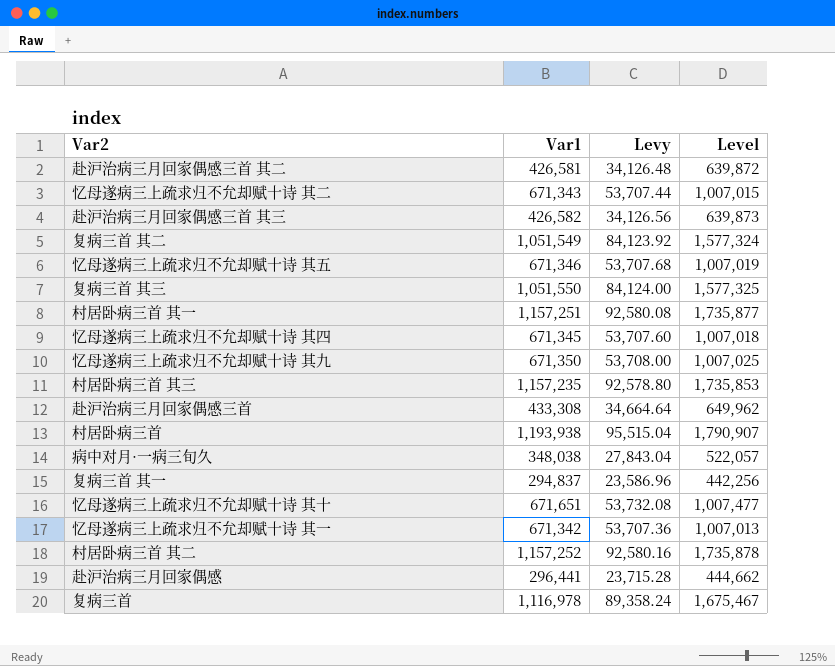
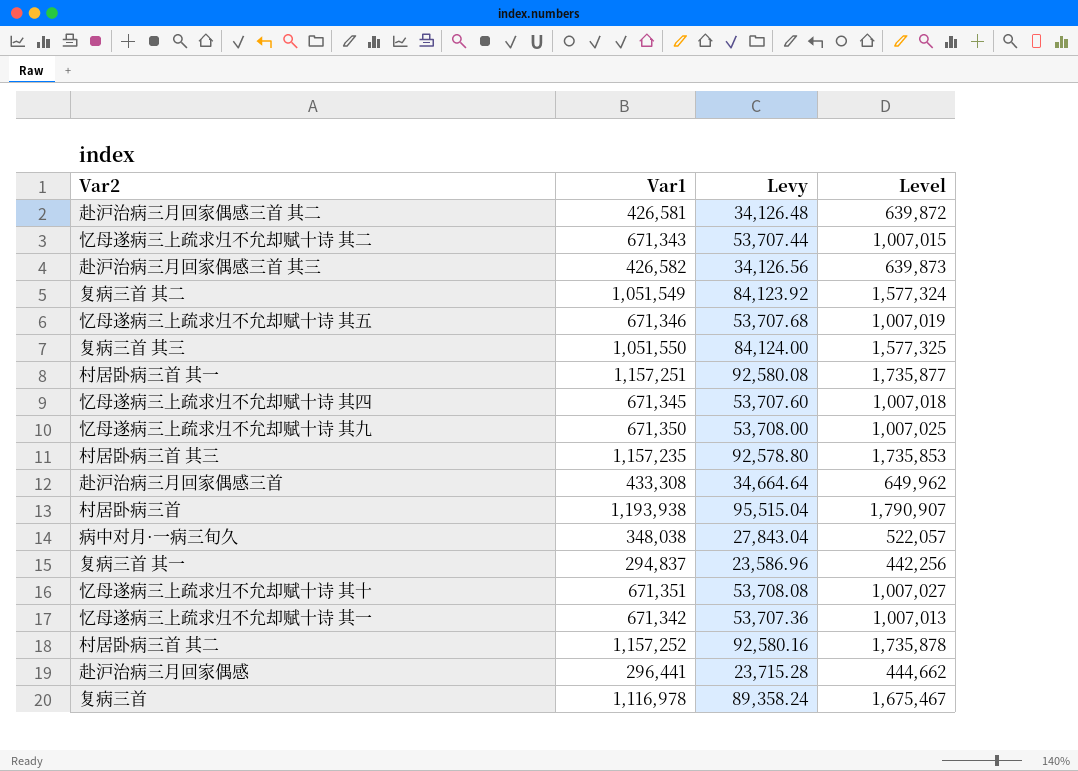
忆母遂病三上疏求归不允却赋十诗 其十 | Var1: 671,651 -> 671,351
忆母遂病三上疏求归不允却赋十诗 其十 | Levy: 53,732.08 -> 53,708.08
忆母遂病三上疏求归不允却赋十诗 其十 | Level: 1,007,477 -> 1,007,027

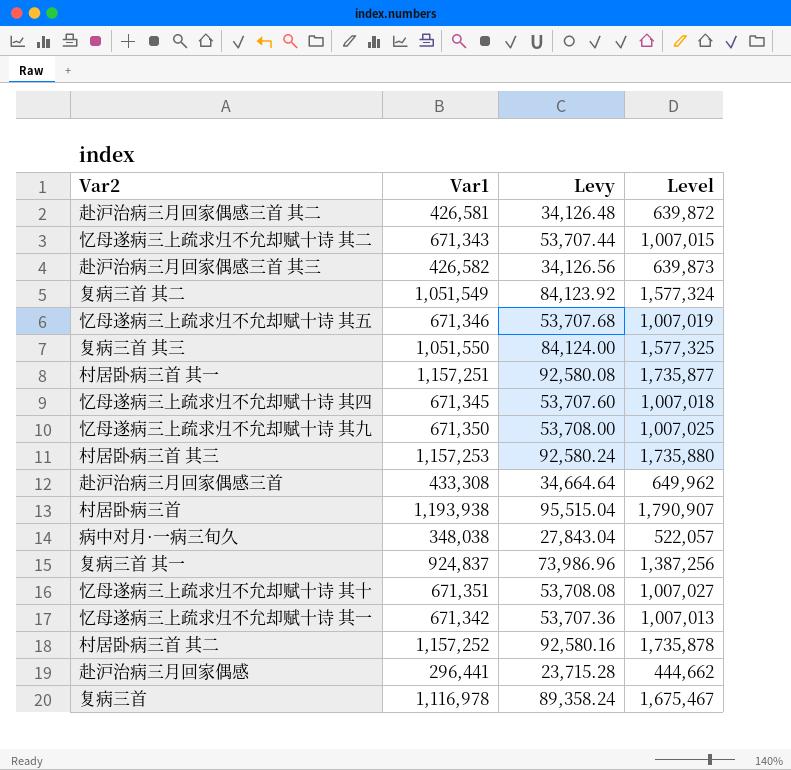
村居卧病三首 其三 | Var1: 1,157,235 -> 1,157,253
村居卧病三首 其三 | Levy: 92,578.80 -> 92,580.24
村居卧病三首 其三 | Level: 1,735,853 -> 1,735,880
复病三首 其一 | Var1: 294,837 -> 924,837
复病三首 其一 | Levy: 23,586.96 -> 73,986.96
复病三首 其一 | Level: 442,256 -> 1,387,256

